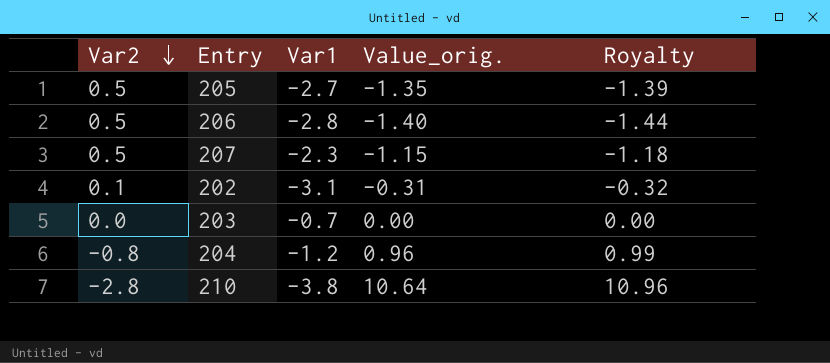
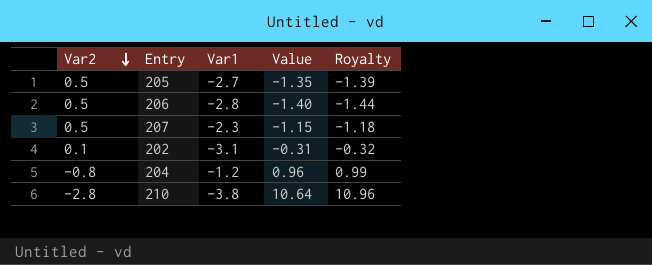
column name: Value_orig. -> Value
row 203: 0.0 | -0.7 | 0.00 | 0.00 -> none

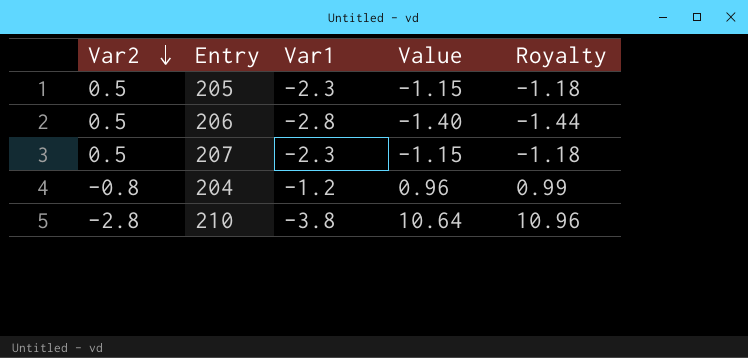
row 202: 0.1 | -3.1 | -0.31 | -0.32 -> none
205 | Var1: -2.7 -> -2.3
205 | Value: -1.35 -> -1.15
205 | Royalty: -1.39 -> -1.18

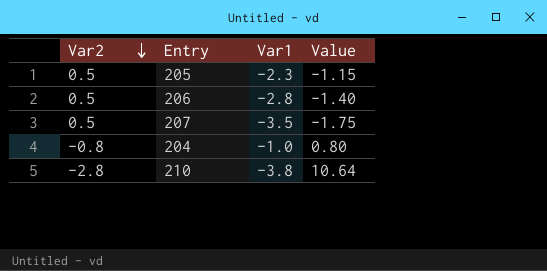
column Royalty | formula: [Value] * 1.03 -> none
207 | Var1: -2.3 -> -3.5
207 | Value: -1.15 -> -1.75
204 | Var1: -1.2 -> -1.0
204 | Value: 0.96 -> 0.80

